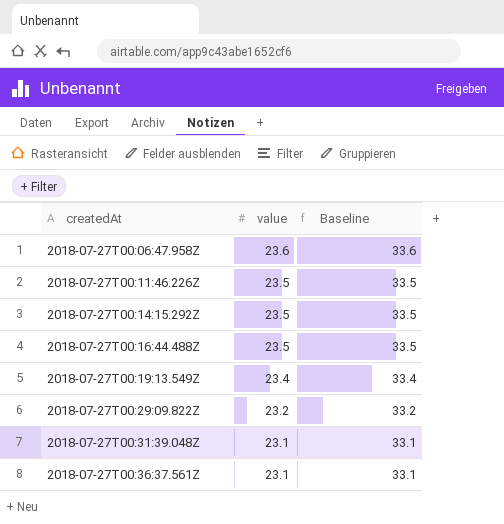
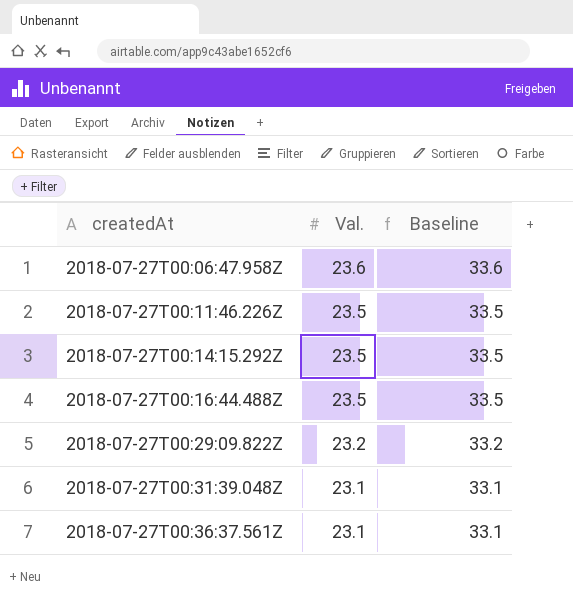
column name: value -> Val.
row 2018-07-27T00:19:13.549Z: 23.4 | 33.4 -> none

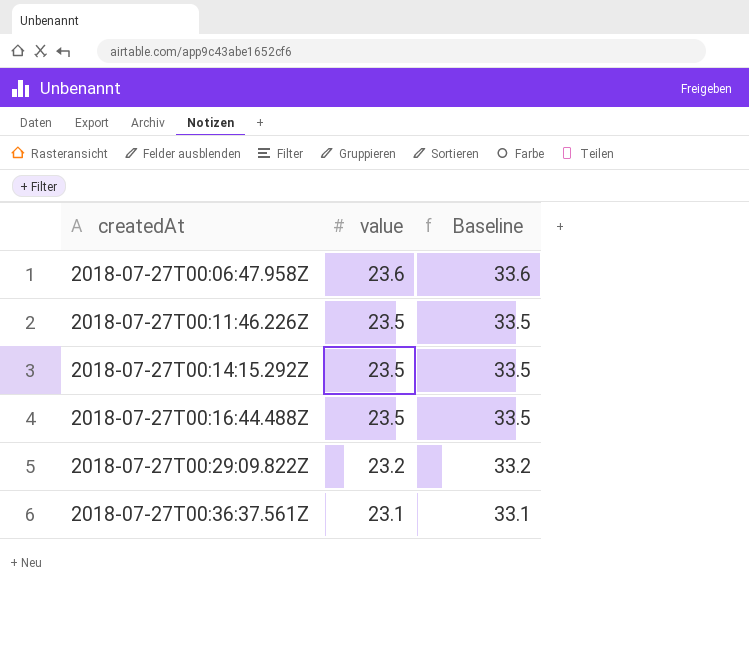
column name: Val. -> value
row 2018-07-27T00:31:39.048Z: 23.1 | 33.1 -> none

